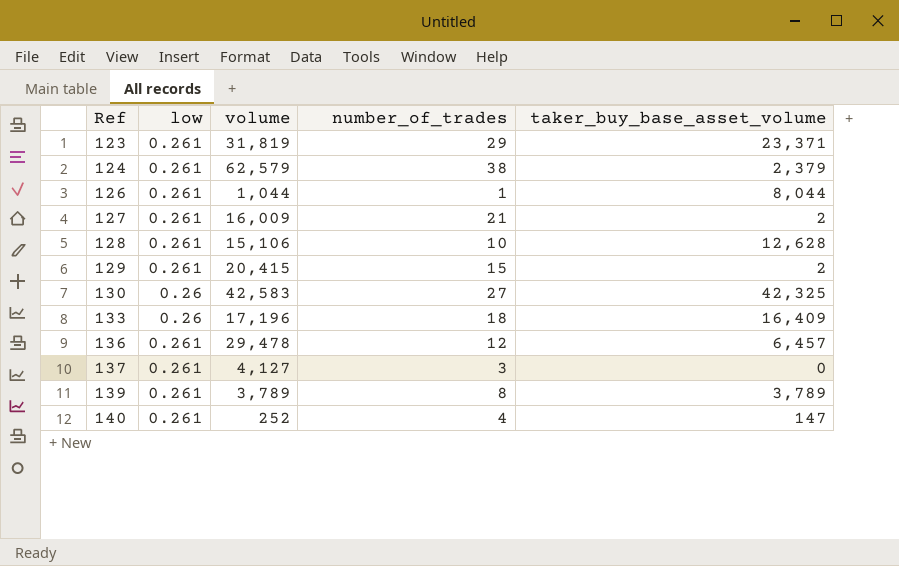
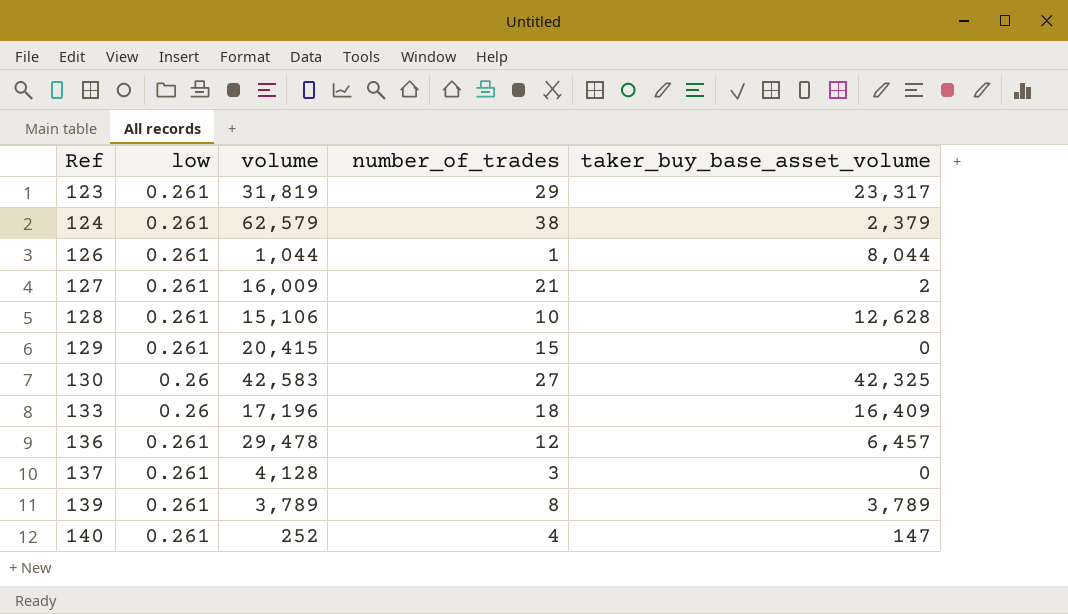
123 | taker_buy_base_asset_volume: 23,371 -> 23,317
129 | taker_buy_base_asset_volume: 2 -> 0
137 | volume: 4,127 -> 4,128

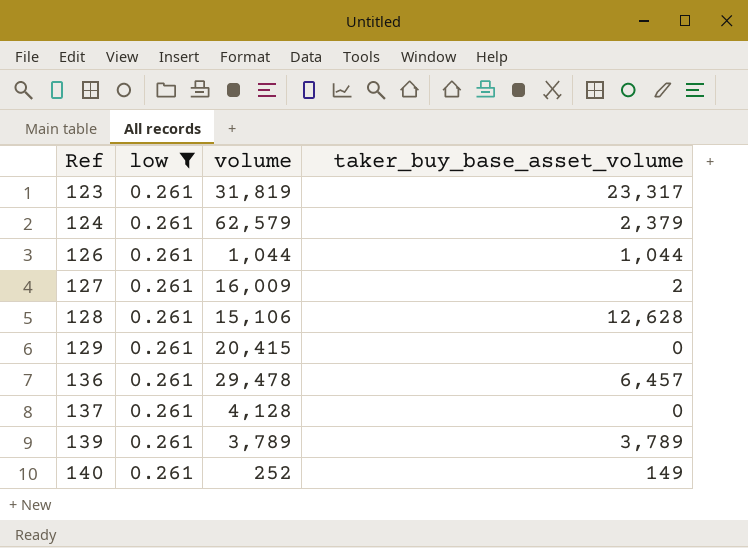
filter: none -> low = 0.261
column number_of_trades | position: 4 -> none
126 | taker_buy_base_asset_volume: 8,044 -> 1,044
140 | taker_buy_base_asset_volume: 147 -> 149

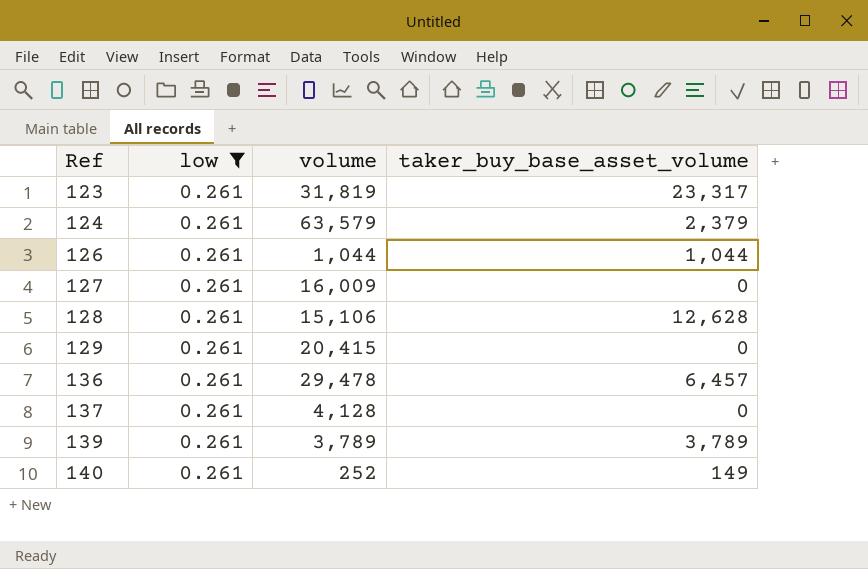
124 | volume: 62,579 -> 63,579
127 | taker_buy_base_asset_volume: 2 -> 0

